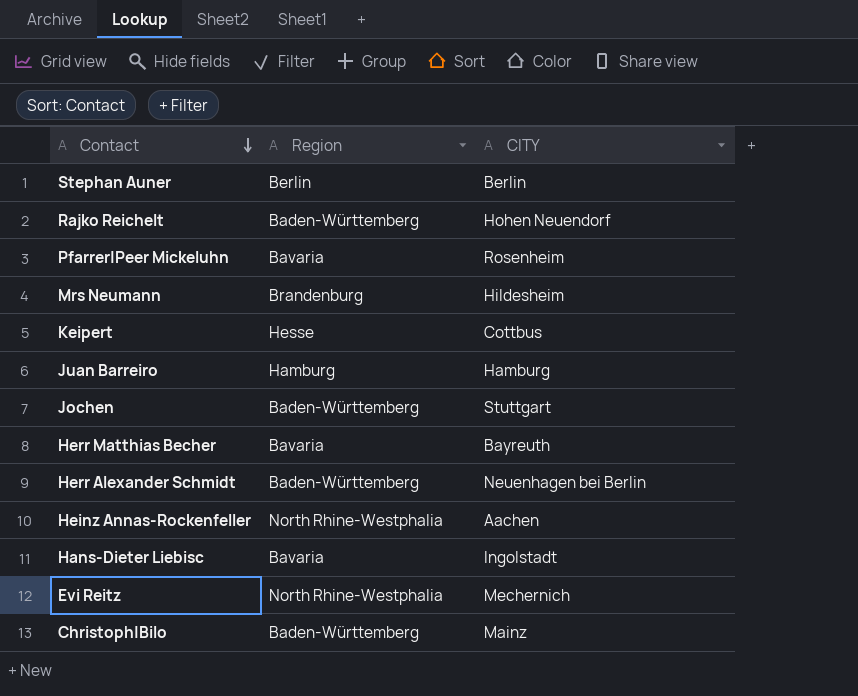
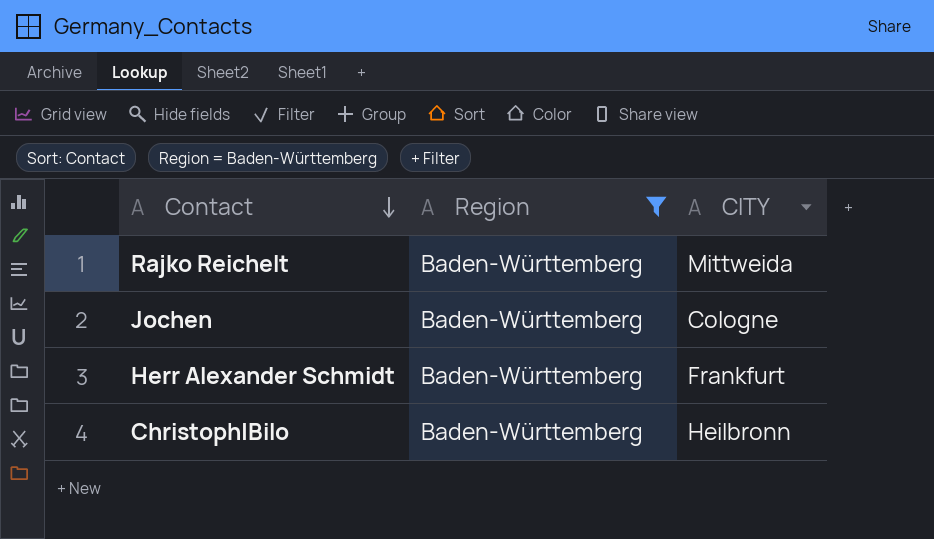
filter: none -> Region = Baden-Württemberg
Rajko Reichelt | CITY: Hohen Neuendorf -> Mittweida
Jochen | CITY: Stuttgart -> Cologne
Herr Alexander Schmidt | CITY: Neuenhagen bei Berlin -> Frankfurt
Christoph|Bilo | CITY: Mainz -> Heilbronn

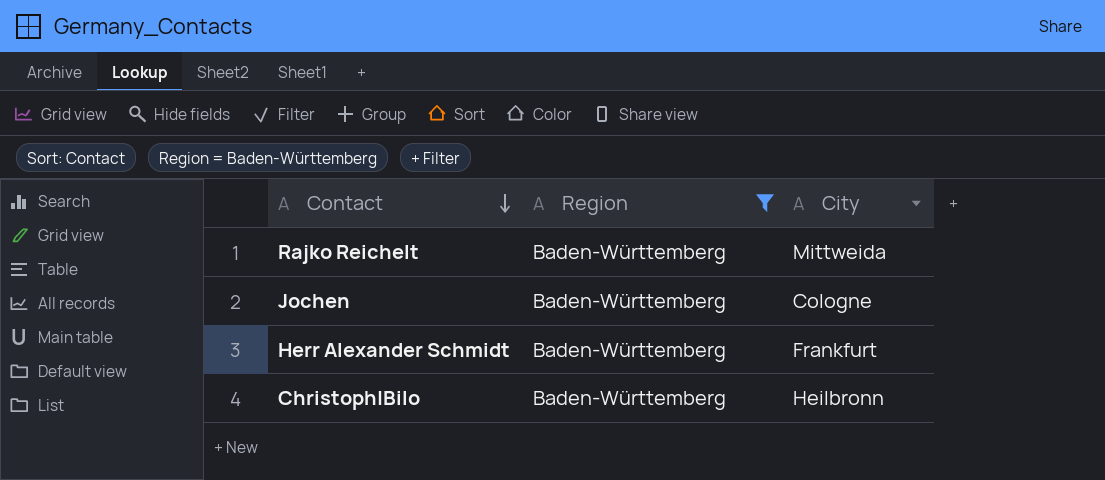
column name: CITY -> City

